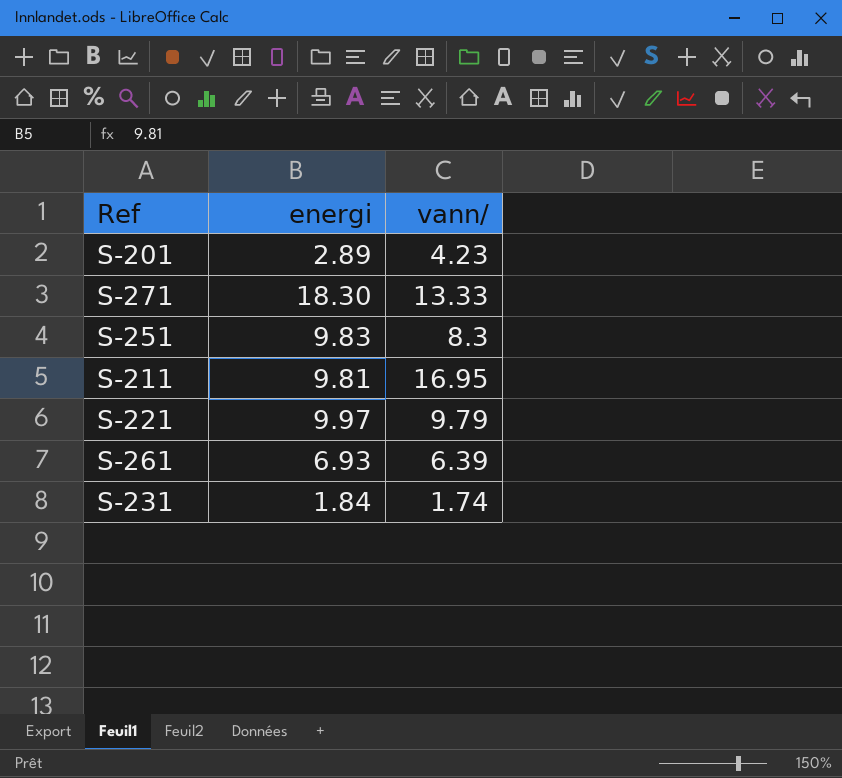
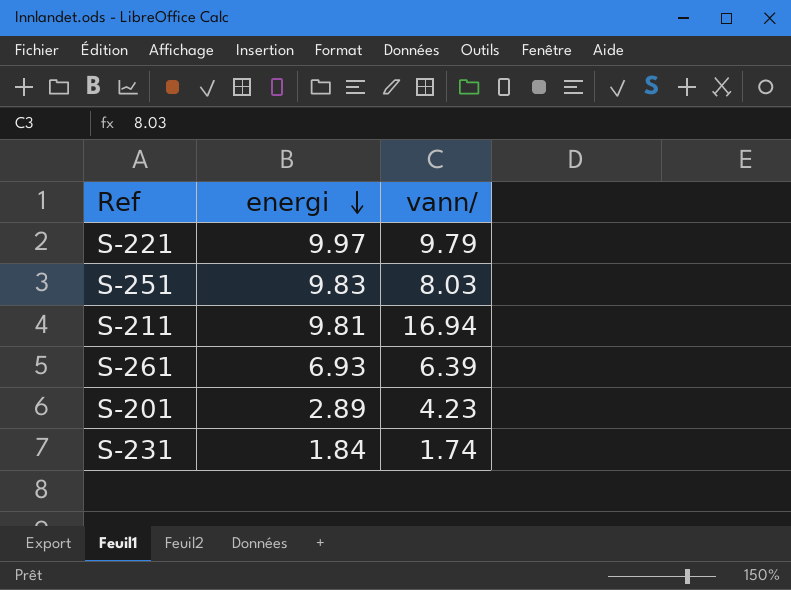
row order: none -> energi descending
row S-271: 18.30 | 13.33 -> none
S-251 | vann/: 8.3 -> 8.03
S-211 | vann/: 16.95 -> 16.94

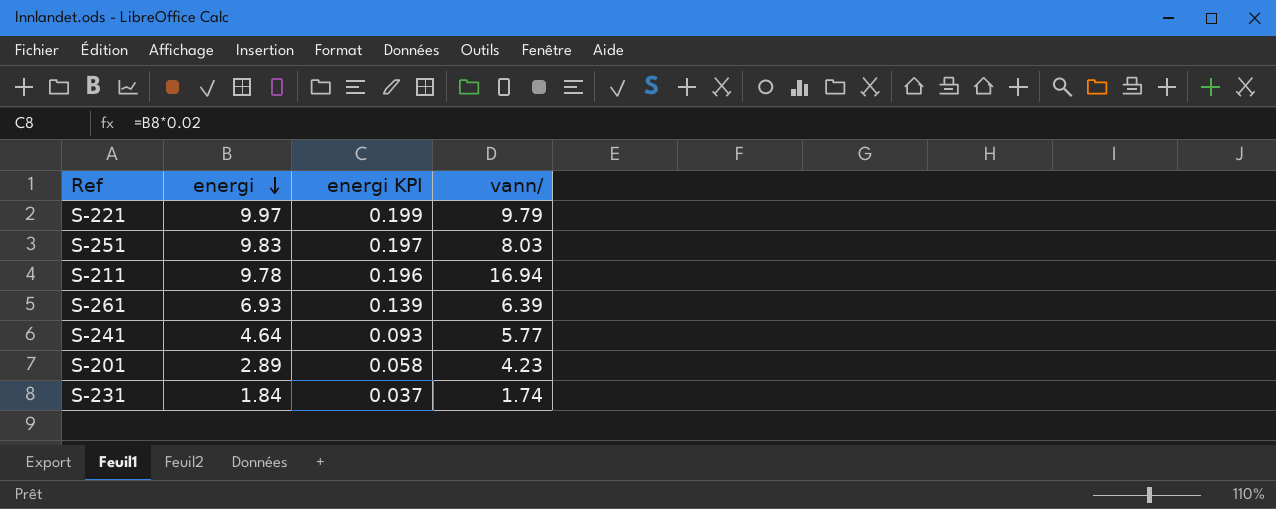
column energi KPI | formula: none -> [energi] * 0.02
S-211 | energi: 9.81 -> 9.78
row S-241: none -> 4.64 | 0.093 | 5.77

